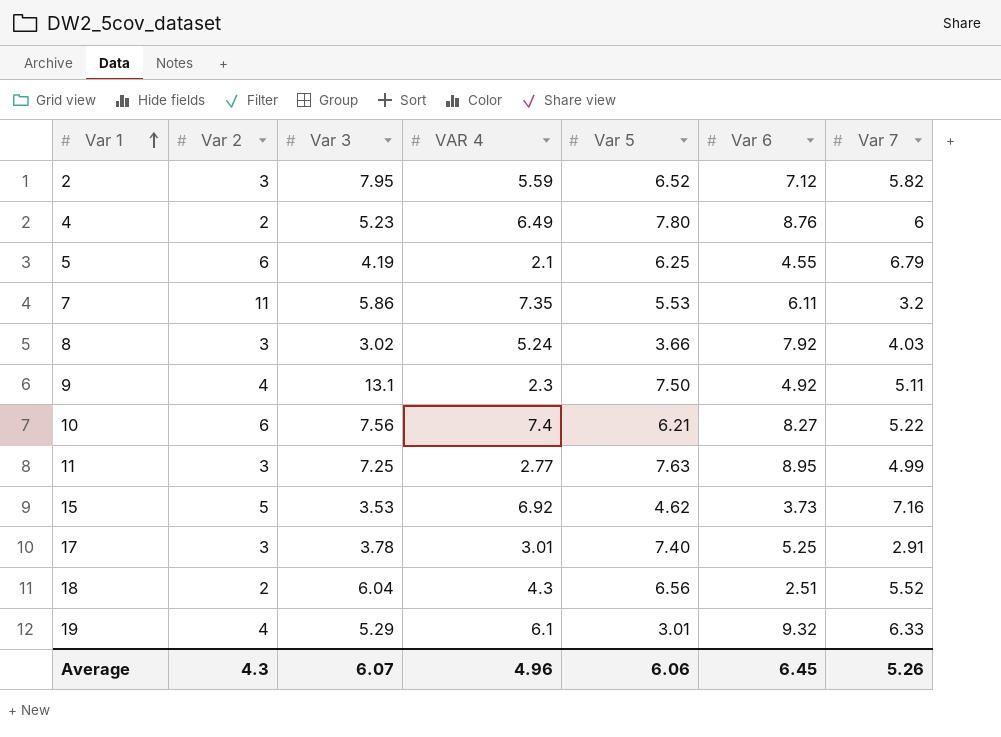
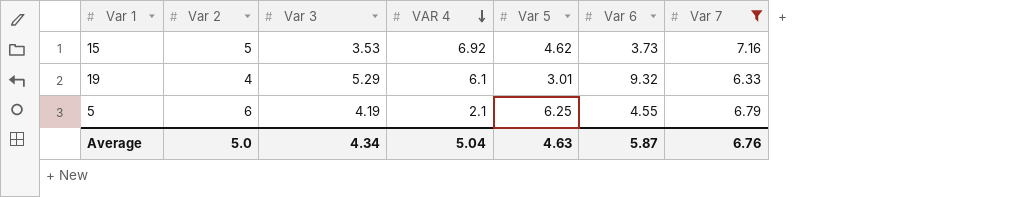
filter: none -> Var 7 >= 6.33
row order: Var 1 ascending -> VAR 4 descending
Average | Var 2: 4.3 -> 5.0
Average | Var 3: 6.07 -> 4.34
Average | VAR 4: 4.96 -> 5.04
Average | Var 5: 6.06 -> 4.63
Average | Var 6: 6.45 -> 5.87
Average | Var 7: 5.26 -> 6.76

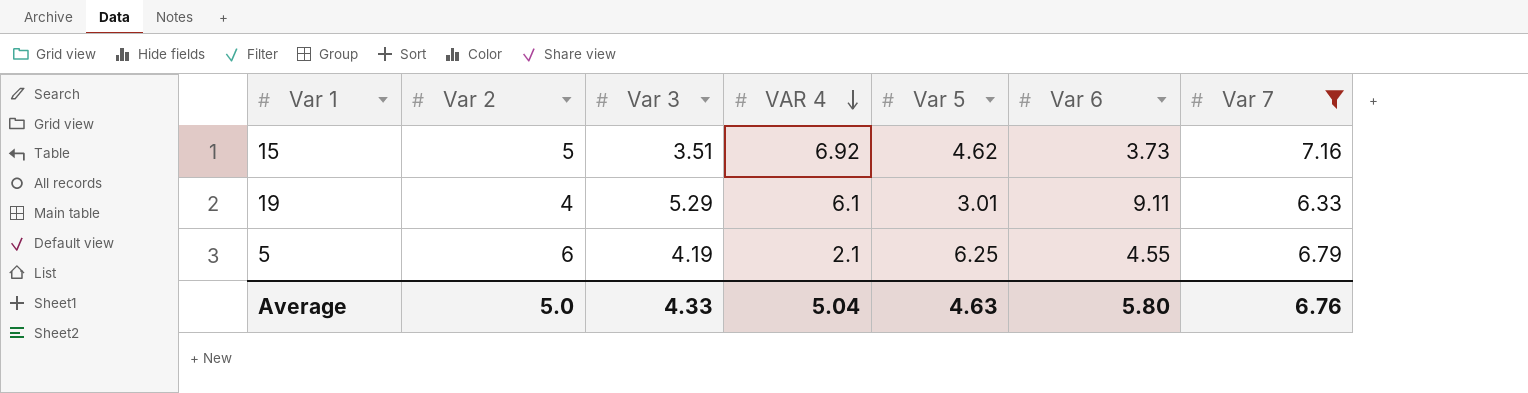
15 | Var 3: 3.53 -> 3.51
19 | Var 6: 9.32 -> 9.11
Average | Var 3: 4.34 -> 4.33
Average | Var 6: 5.87 -> 5.80

